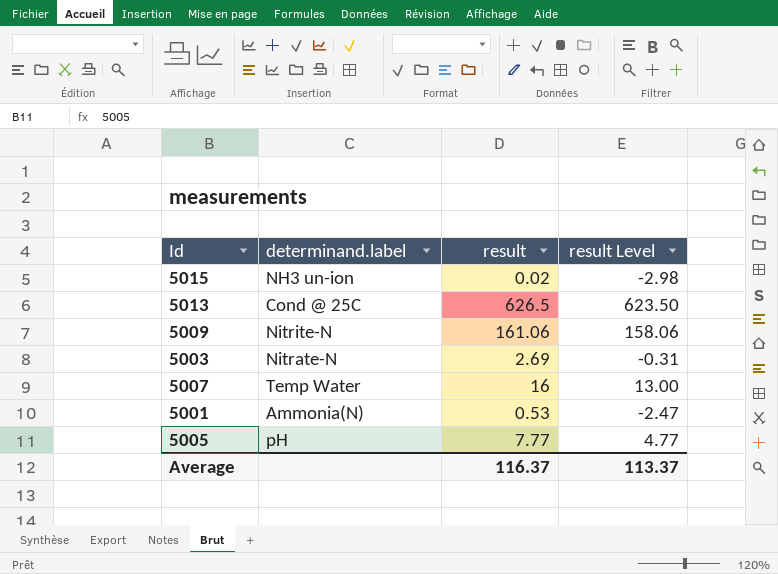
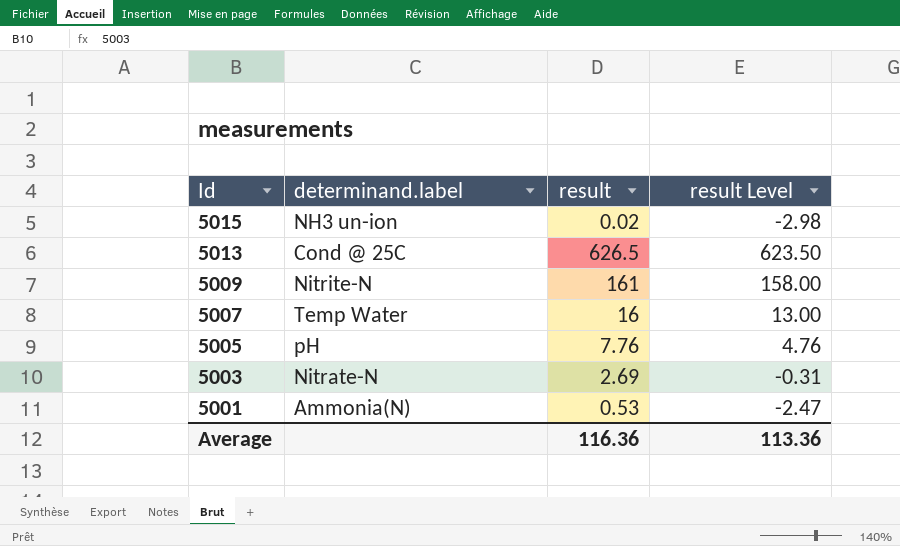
row order: none -> Id descending
5009 | result: 161.06 -> 161
5009 | result Level: 158.06 -> 158.00
5005 | result: 7.77 -> 7.76
5005 | result Level: 4.77 -> 4.76
Average | result: 116.37 -> 116.36
Average | result Level: 113.37 -> 113.36

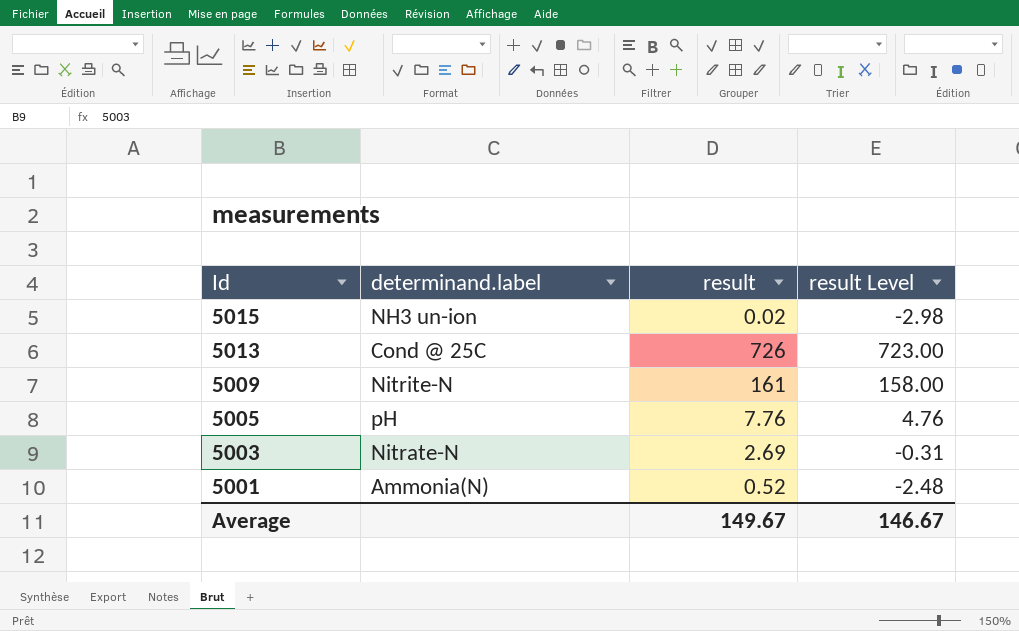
row 5007: Temp Water | 16 | 13.00 -> none
5013 | result: 626.5 -> 726
5013 | result Level: 623.50 -> 723.00
5001 | result: 0.53 -> 0.52
5001 | result Level: -2.47 -> -2.48
Average | result: 116.36 -> 149.67
Average | result Level: 113.36 -> 146.67

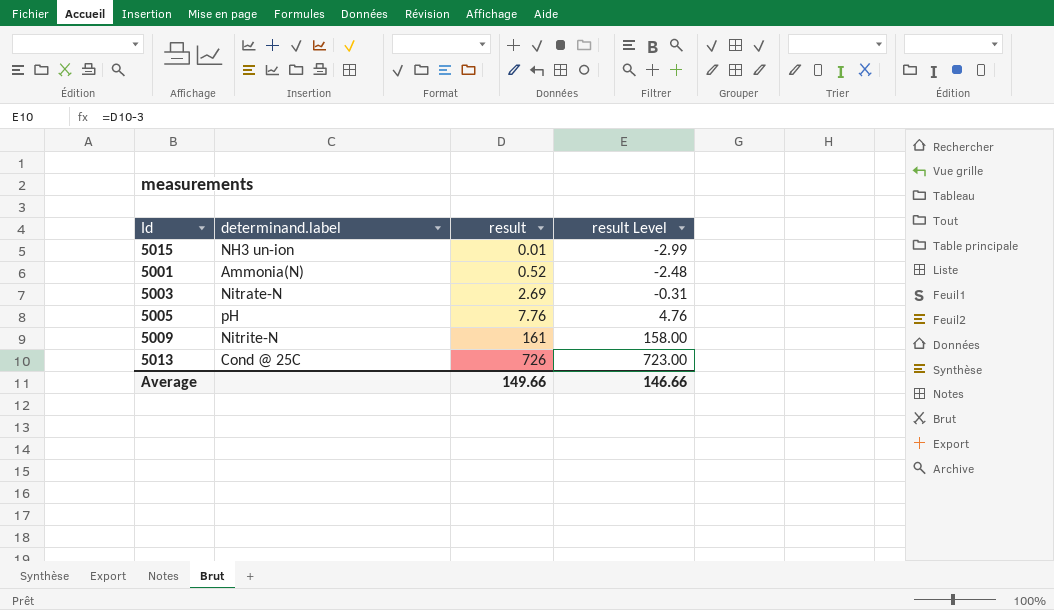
row order: Id descending -> result ascending
5015 | result: 0.02 -> 0.01
5015 | result Level: -2.98 -> -2.99
Average | result: 149.67 -> 149.66
Average | result Level: 146.67 -> 146.66

